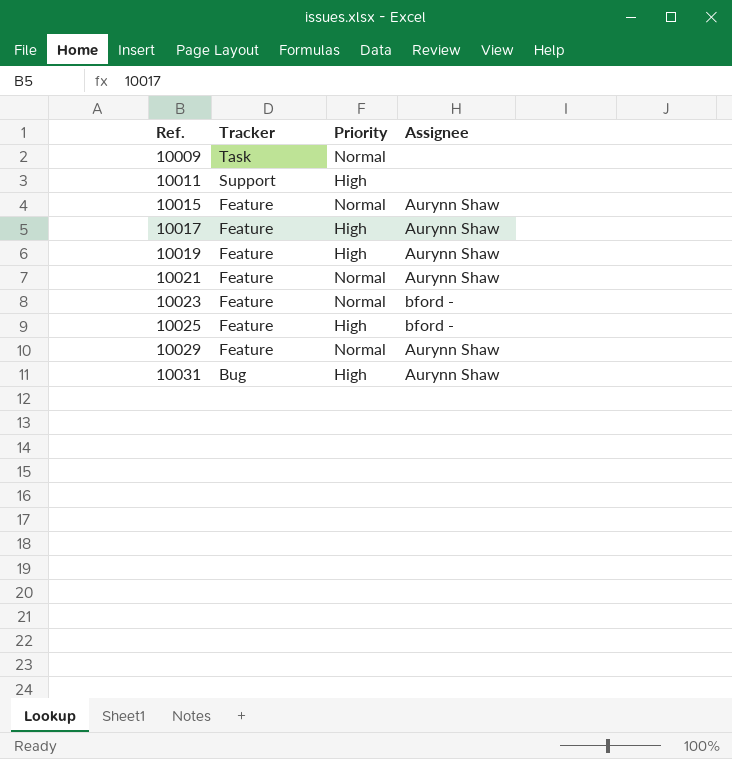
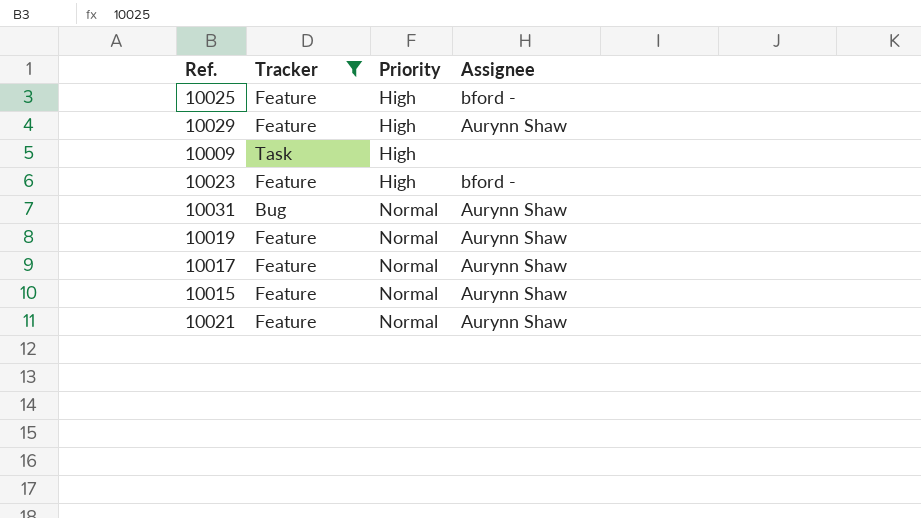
filter: none -> Tracker != Support
row order: Ref. ascending -> Priority ascending
10029 | Priority: Normal -> High
10009 | Priority: Normal -> High
10023 | Priority: Normal -> High
10031 | Priority: High -> Normal
10019 | Priority: High -> Normal
10017 | Priority: High -> Normal

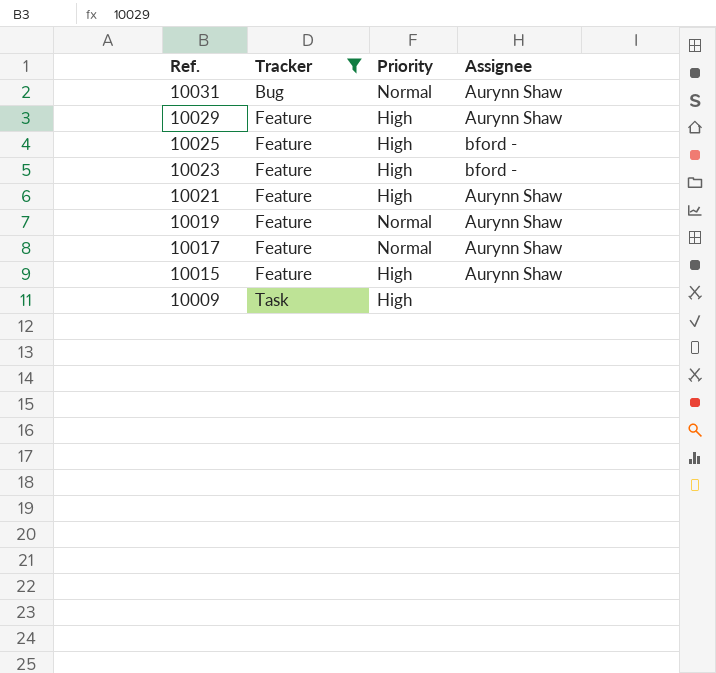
row order: Priority ascending -> Ref. descending
10021 | Priority: Normal -> High
10015 | Priority: Normal -> High

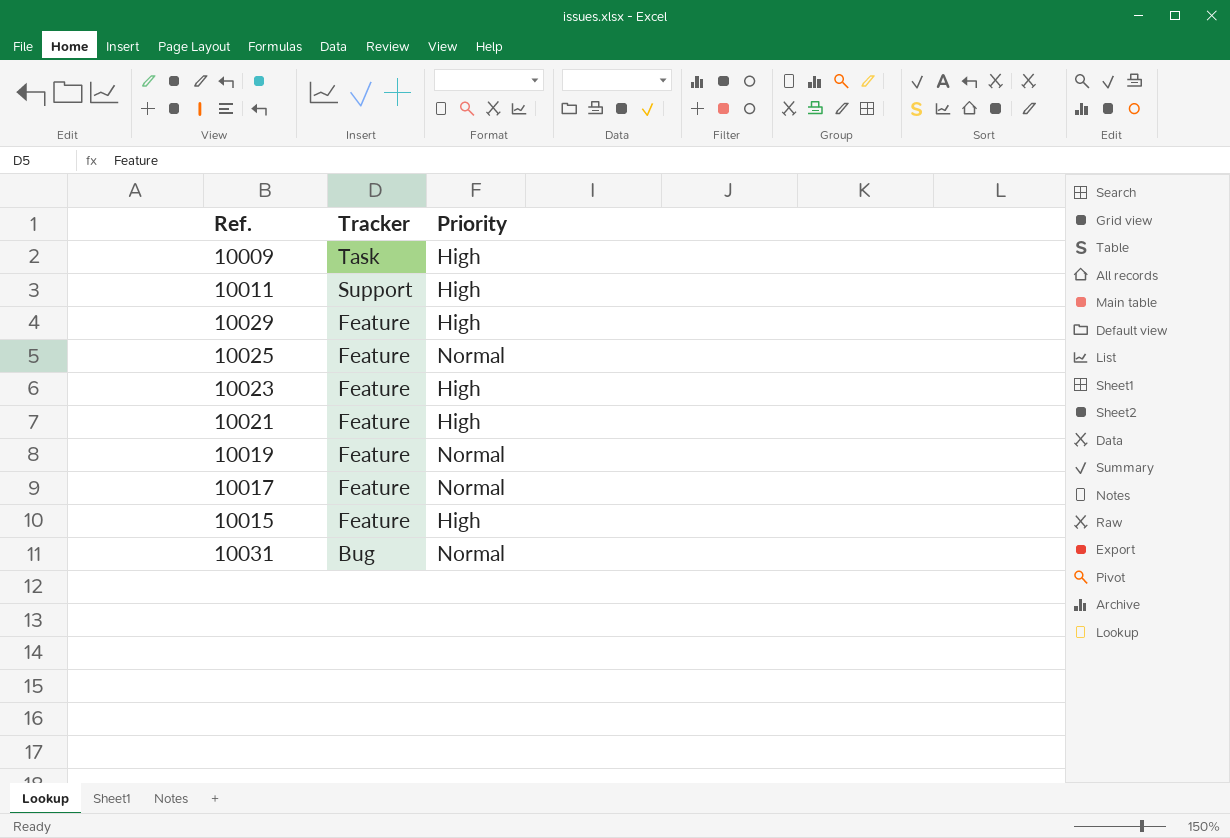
filter: Tracker != Support -> none
row order: Ref. descending -> Tracker descending
column Assignee | position: 4 -> none
10025 | Priority: High -> Normal

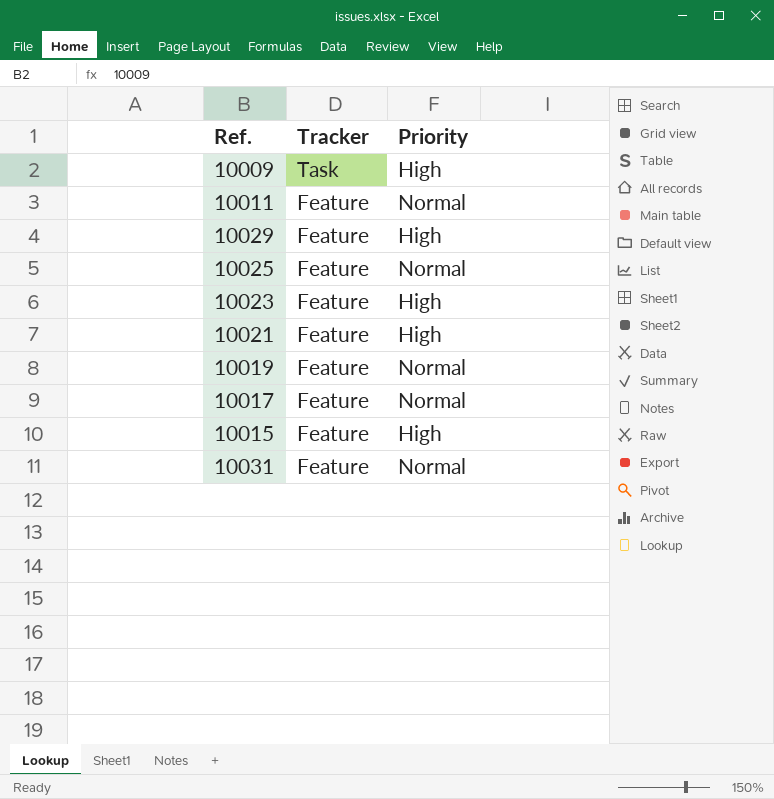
10011 | Tracker: Support -> Feature
10011 | Priority: High -> Normal
10031 | Tracker: Bug -> Feature

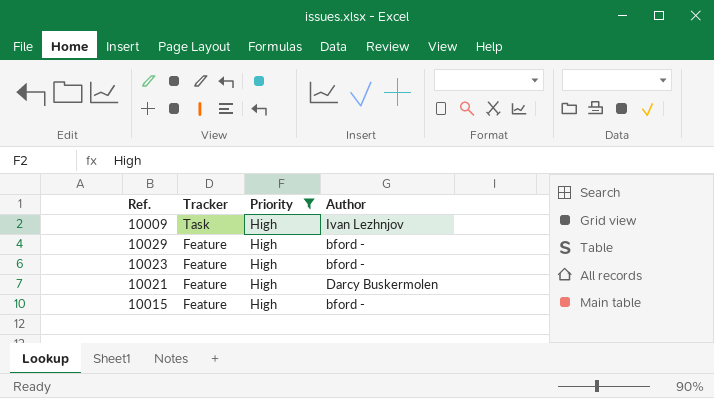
filter: none -> Priority = High
column Author | position: none -> 4

